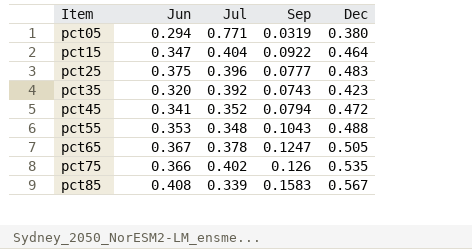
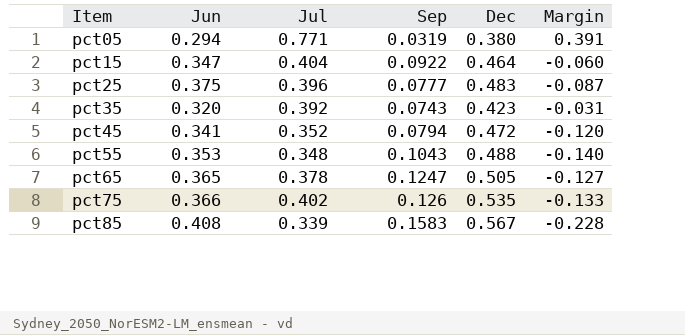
column Margin | formula: none -> [Jul] - [Dec]
pct65 | Jun: 0.367 -> 0.365

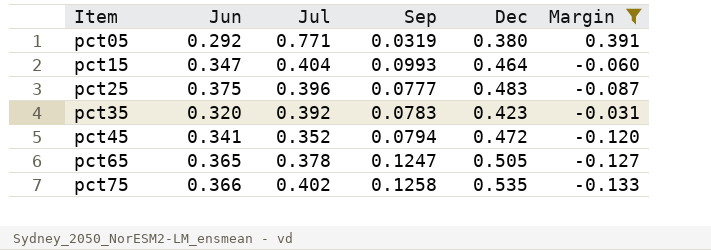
filter: none -> Margin >= -0.133
pct05 | Jun: 0.294 -> 0.292
pct15 | Sep: 0.0922 -> 0.0993
pct35 | Sep: 0.0743 -> 0.0783
pct75 | Sep: 0.126 -> 0.1258

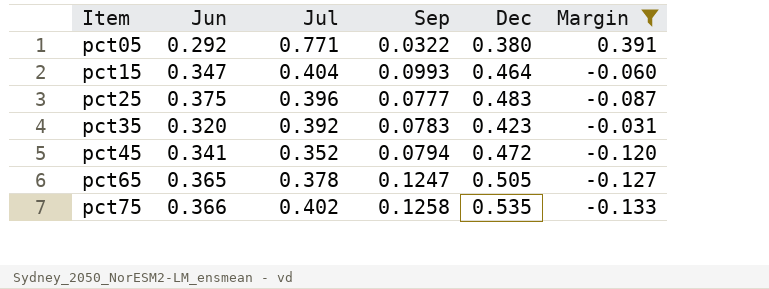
pct05 | Sep: 0.0319 -> 0.0322

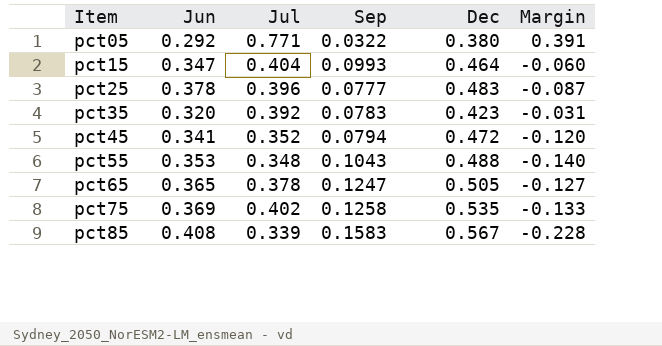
filter: Margin >= -0.133 -> none
pct25 | Jun: 0.375 -> 0.378
pct75 | Jun: 0.366 -> 0.369

